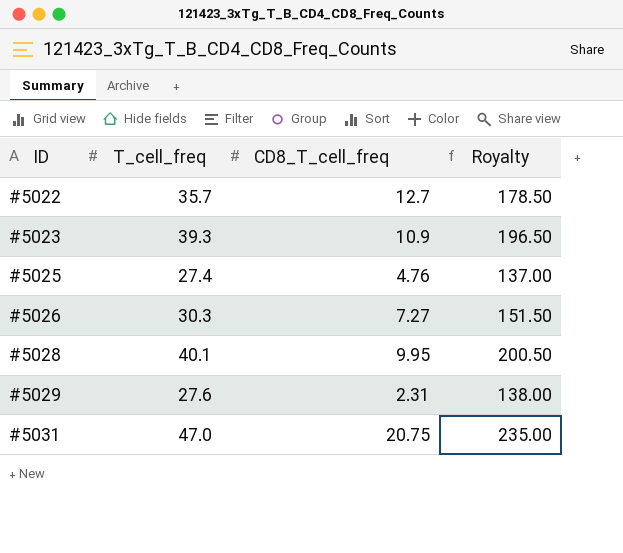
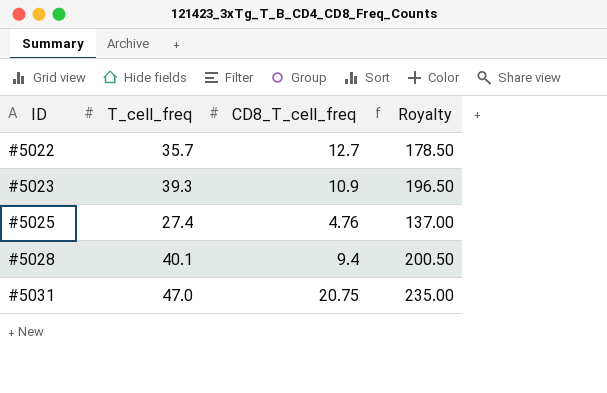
row #5026: 30.3 | 7.27 | 151.50 -> none
row #5029: 27.6 | 2.31 | 138.00 -> none
#5028 | CD8_T_cell_freq: 9.95 -> 9.4

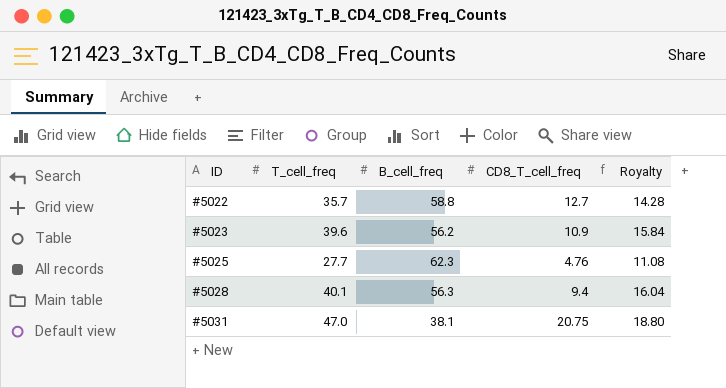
column B_cell_freq | position: none -> 3
column Royalty | formula: [T_cell_freq] * 5 -> [T_cell_freq] * 0.4
#5023 | T_cell_freq: 39.3 -> 39.6
#5025 | T_cell_freq: 27.4 -> 27.7

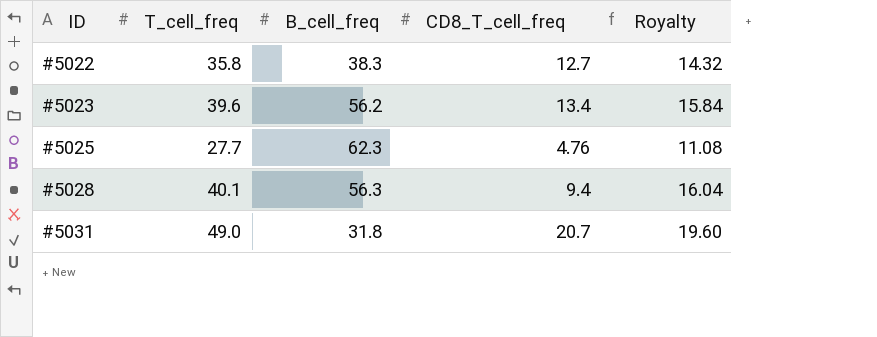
#5022 | T_cell_freq: 35.7 -> 35.8
#5022 | B_cell_freq: 58.8 -> 38.3
#5022 | Royalty: 14.28 -> 14.32
#5023 | CD8_T_cell_freq: 10.9 -> 13.4
#5031 | T_cell_freq: 47.0 -> 49.0
#5031 | B_cell_freq: 38.1 -> 31.8
#5031 | CD8_T_cell_freq: 20.75 -> 20.7
#5031 | Royalty: 18.80 -> 19.60

